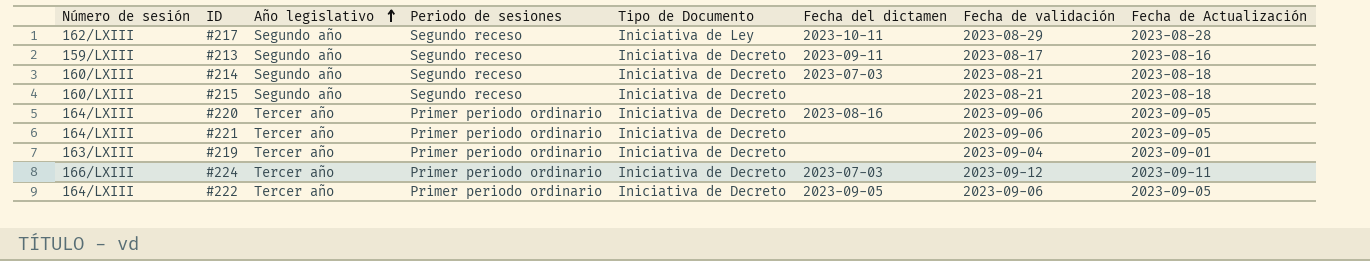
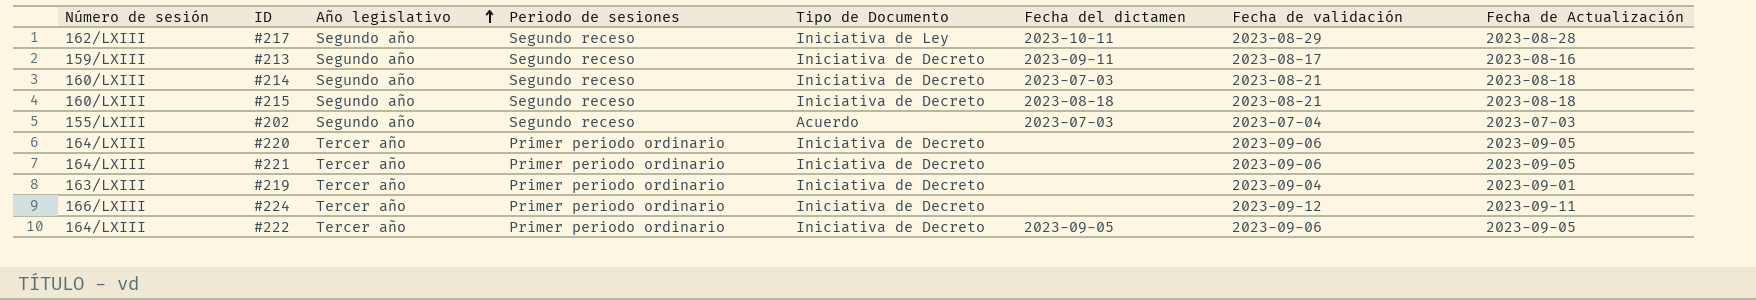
#215 | Fecha del dictamen: none -> 2023-08-18
row #202: none -> 155/LXIII | Segundo año | Segundo receso | Acuerdo | 2023-07-03 | 2023-07-04 | 2023-07-03
#220 | Fecha del dictamen: 2023-08-16 -> none
#224 | Fecha del dictamen: 2023-07-03 -> none

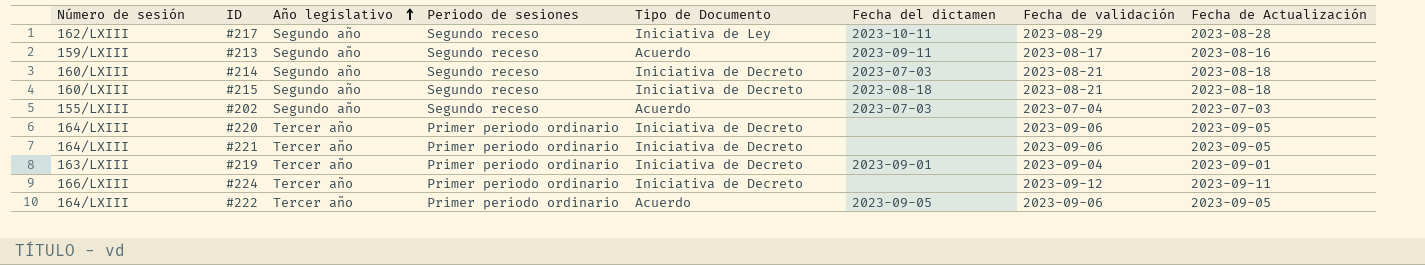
#213 | Tipo de Documento: Iniciativa de Decreto -> Acuerdo
#219 | Fecha del dictamen: none -> 2023-09-01
#222 | Tipo de Documento: Iniciativa de Decreto -> Acuerdo

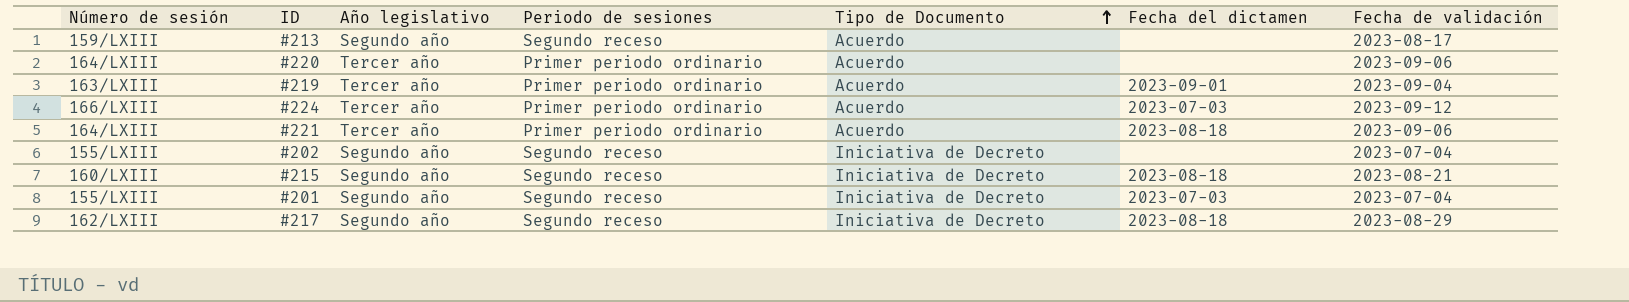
row order: Año legislativo ascending -> Tipo de Documento ascending
column Fecha de Actualización | position: 8 -> none
row #214: 160/LXIII | Segundo año | Segundo receso | Iniciativa de Decreto | 2023-07-03 | 2023-08-21 | 2023-08-18 -> none
row #222: 164/LXIII | Tercer año | Primer periodo ordinario | Acuerdo | 2023-09-05 | 2023-09-06 | 2023-09-05 -> none
#213 | Fecha del dictamen: 2023-09-11 -> none
#220 | Tipo de Documento: Iniciativa de Decreto -> Acuerdo
#219 | Tipo de Documento: Iniciativa de Decreto -> Acuerdo
#224 | Tipo de Documento: Iniciativa de Decreto -> Acuerdo
#224 | Fecha del dictamen: none -> 2023-07-03
#221 | Tipo de Documento: Iniciativa de Decreto -> Acuerdo
#221 | Fecha del dictamen: none -> 2023-08-18
#202 | Tipo de Documento: Acuerdo -> Iniciativa de Decreto
#202 | Fecha del dictamen: 2023-07-03 -> none
row #201: none -> 155/LXIII | Segundo año | Segundo receso | Iniciativa de Decreto | 2023-07-03 | 2023-07-04
#217 | Tipo de Documento: Iniciativa de Ley -> Iniciativa de Decreto
#217 | Fecha del dictamen: 2023-10-11 -> 2023-08-18

